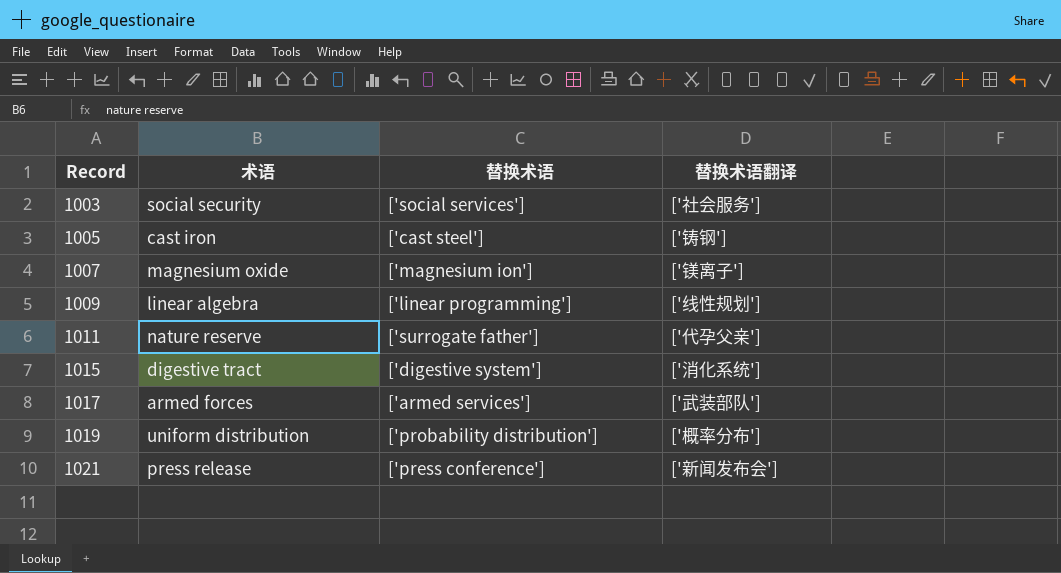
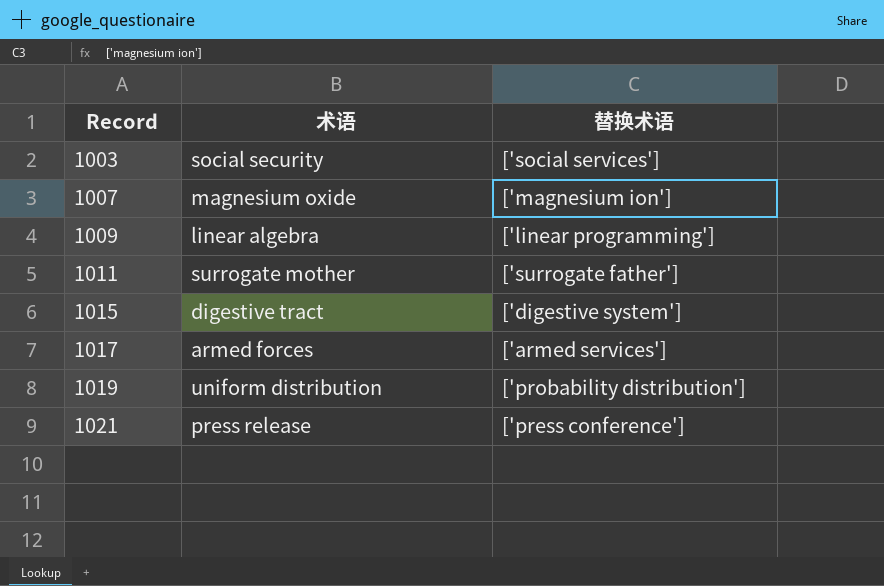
column 替换术语翻译 | position: 4 -> none
row 1005: cast iron | ['cast steel'] | ['铸钢'] -> none
1011 | 术语: nature reserve -> surrogate mother

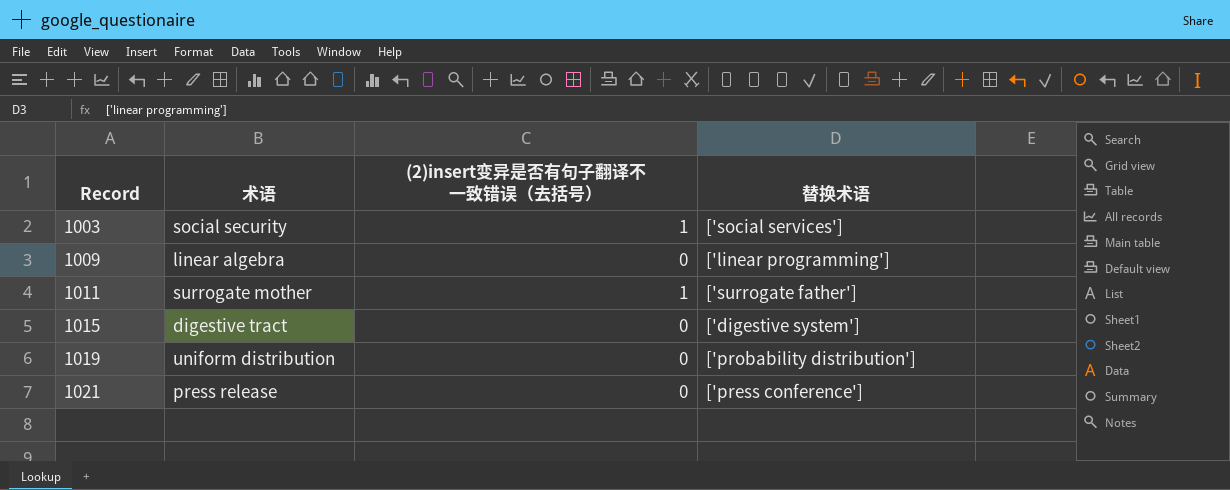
column (2)insert变异是否有句子翻译不一致错误（去括号） | position: none -> 3
row 1007: magnesium oxide | ['magnesium ion'] -> none
row 1017: armed forces | ['armed services'] -> none

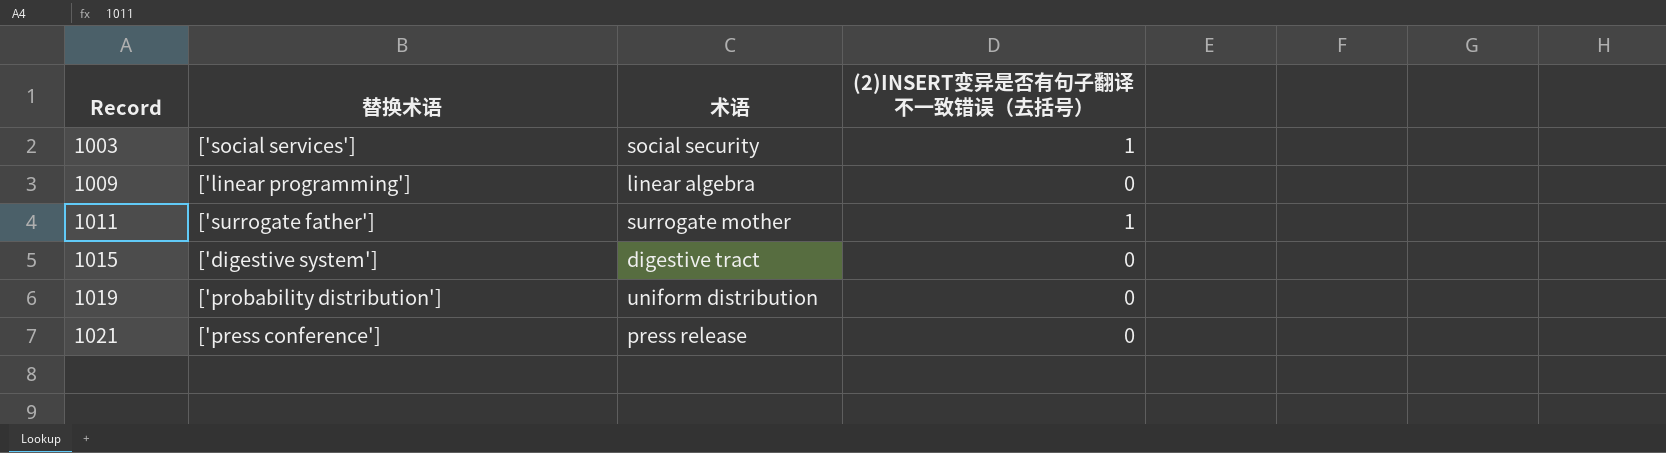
column 替换术语 | position: 4 -> 2
column name: (2)insert变异是否有句子翻译不一致错误（去括号） -> (2)INSERT变异是否有句子翻译不一致错误（去括号）

